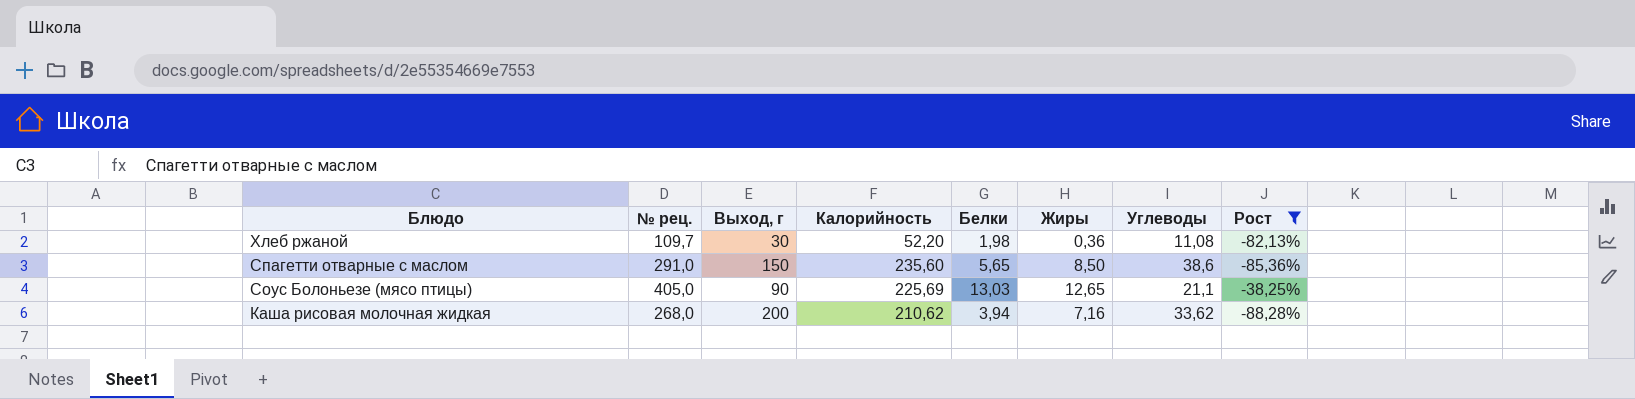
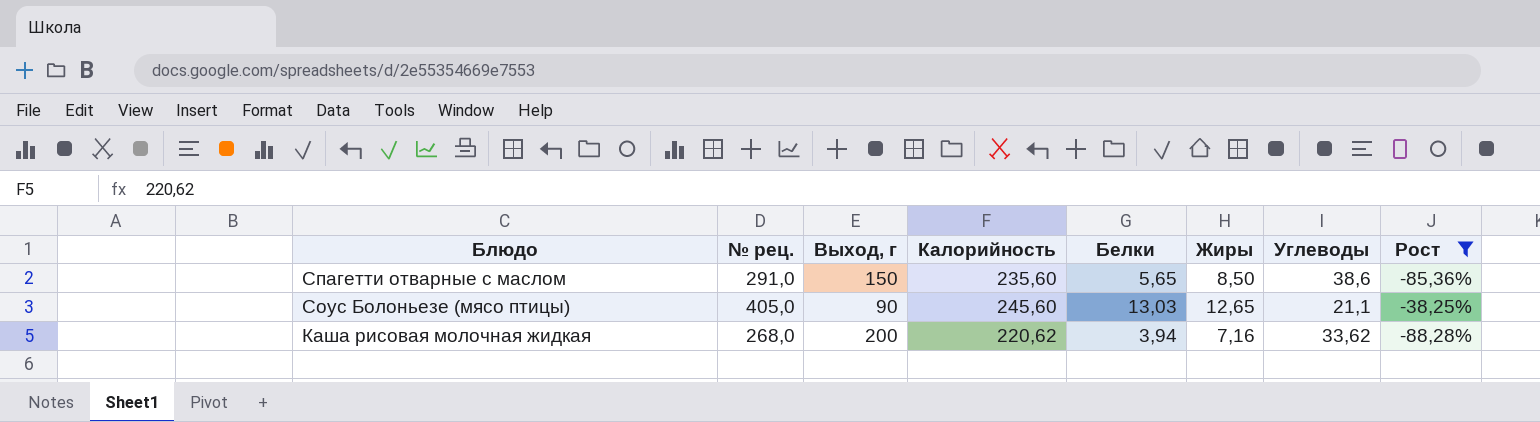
row Хлеб ржаной: 109,7 | 30 | 52,20 | 1,98 | 0,36 | 11,08 | -82,13% -> none
Соус Болоньезе (мясо птицы) | Калорийность: 225,69 -> 245,60
Каша рисовая молочная жидкая | Калорийность: 210,62 -> 220,62

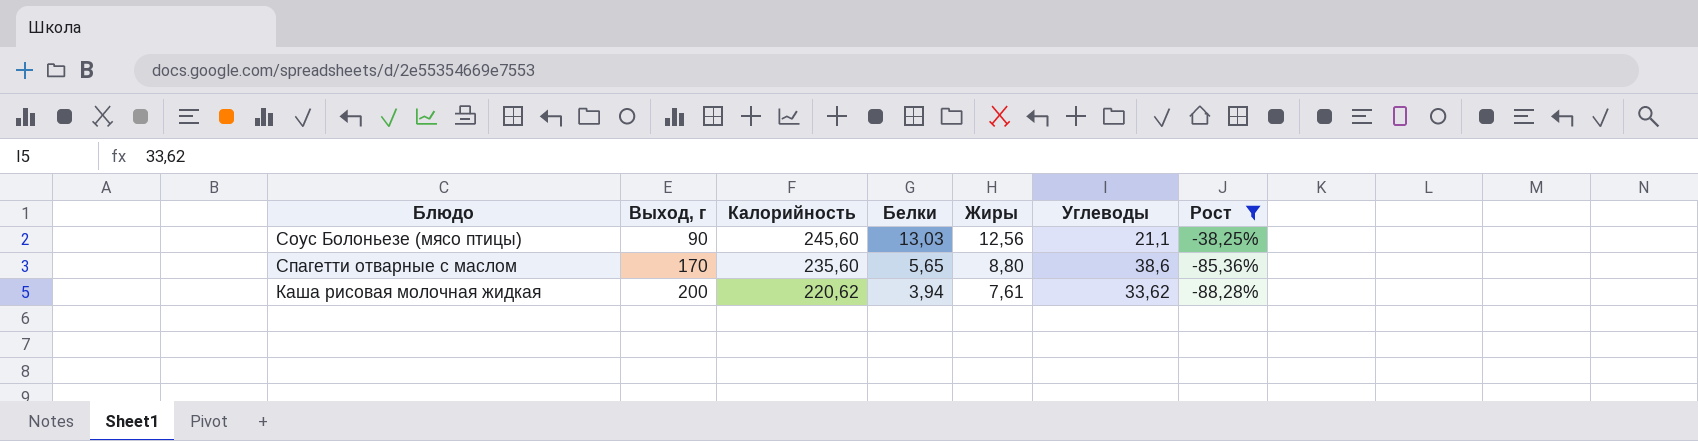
row order: Блюдо descending -> Выход, г ascending
column № рец. | position: 2 -> none
Соус Болоньезе (мясо птицы) | Жиры: 12,65 -> 12,56
Спагетти отварные с маслом | Выход, г: 150 -> 170
Спагетти отварные с маслом | Жиры: 8,50 -> 8,80
Каша рисовая молочная жидкая | Жиры: 7,16 -> 7,61

